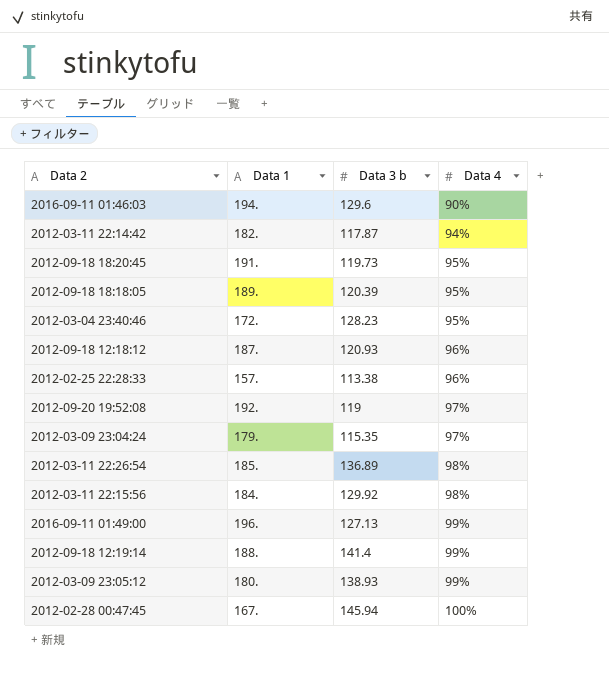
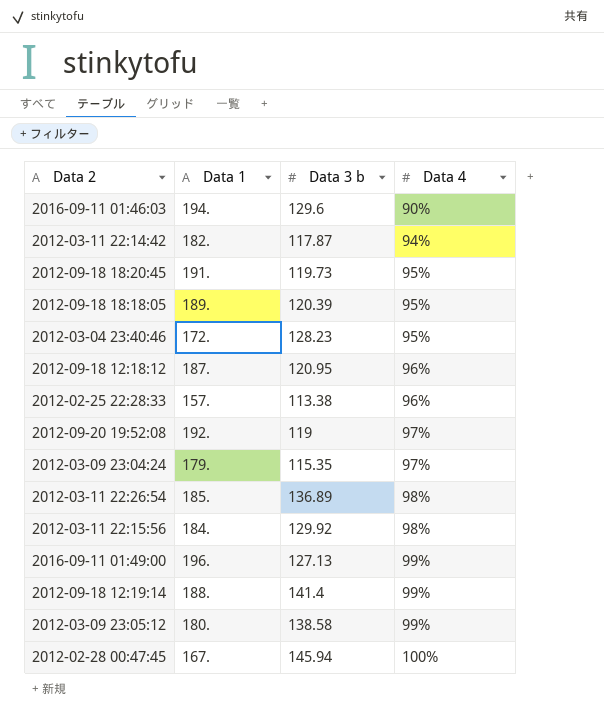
2012-09-18 12:18:12 | Data 3 b: 120.93 -> 120.95
2012-03-09 23:05:12 | Data 3 b: 138.93 -> 138.58

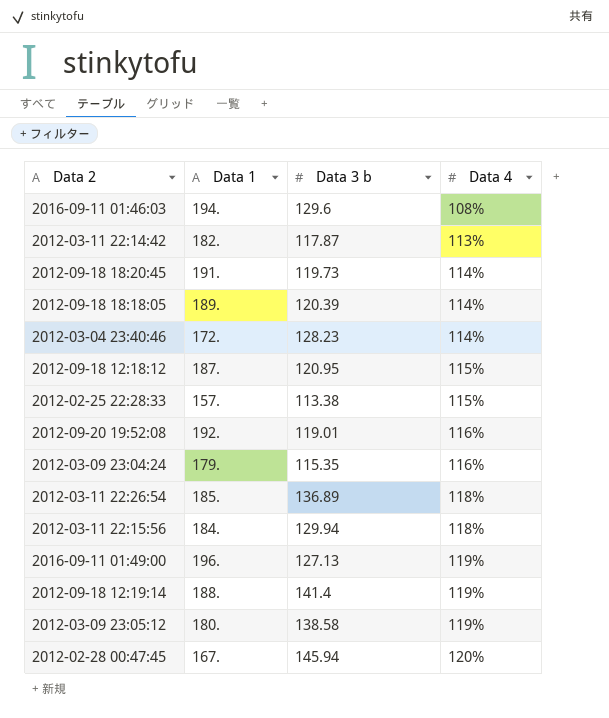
2016-09-11 01:46:03 | Data 4: 90% -> 108%
2012-03-11 22:14:42 | Data 4: 94% -> 113%
2012-09-18 18:20:45 | Data 4: 95% -> 114%
2012-09-18 18:18:05 | Data 4: 95% -> 114%
2012-03-04 23:40:46 | Data 4: 95% -> 114%
2012-09-18 12:18:12 | Data 4: 96% -> 115%
2012-02-25 22:28:33 | Data 4: 96% -> 115%
2012-09-20 19:52:08 | Data 3 b: 119 -> 119.01
2012-09-20 19:52:08 | Data 4: 97% -> 116%
2012-03-09 23:04:24 | Data 4: 97% -> 116%
2012-03-11 22:26:54 | Data 4: 98% -> 118%
2012-03-11 22:15:56 | Data 3 b: 129.92 -> 129.94
2012-03-11 22:15:56 | Data 4: 98% -> 118%
2016-09-11 01:49:00 | Data 4: 99% -> 119%
2012-09-18 12:19:14 | Data 4: 99% -> 119%
2012-03-09 23:05:12 | Data 4: 99% -> 119%
2012-02-28 00:47:45 | Data 4: 100% -> 120%

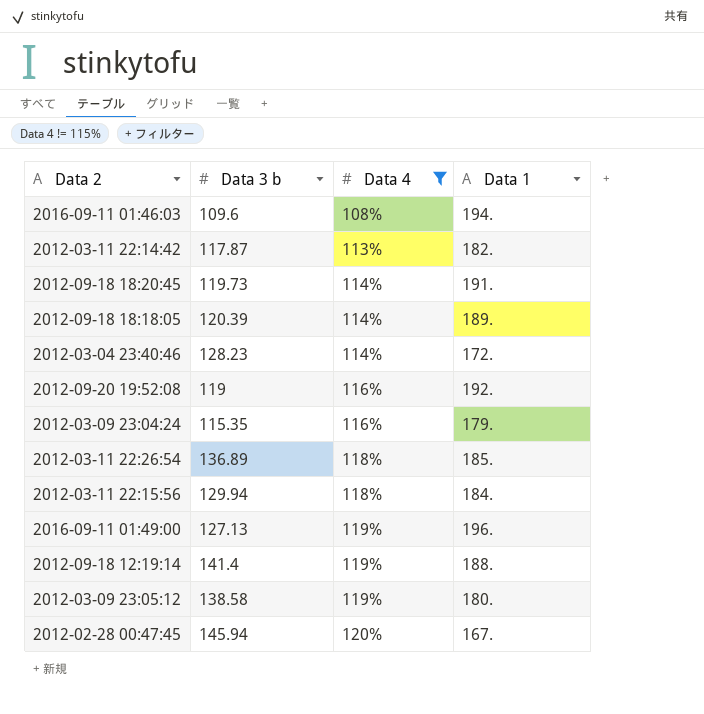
filter: none -> Data 4 != 115%
column Data 1 | position: 2 -> 4
2016-09-11 01:46:03 | Data 3 b: 129.6 -> 109.6
2012-09-20 19:52:08 | Data 3 b: 119.01 -> 119

